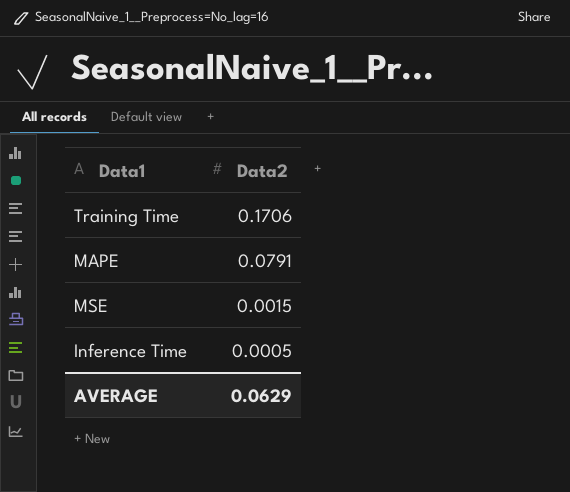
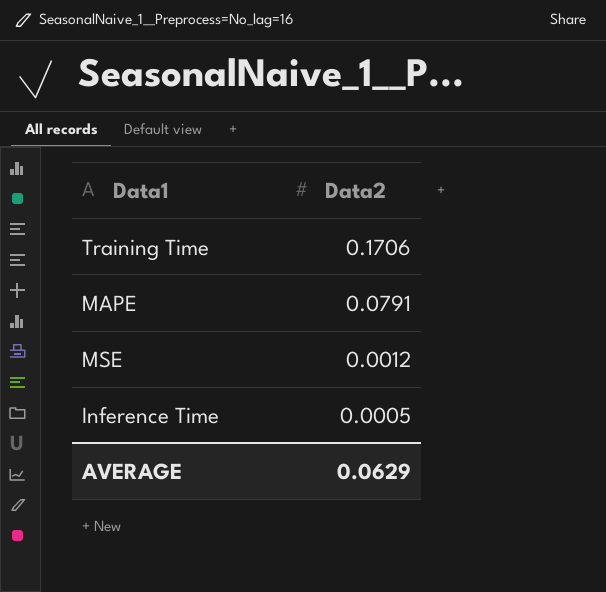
MSE | Data2: 0.0015 -> 0.0012

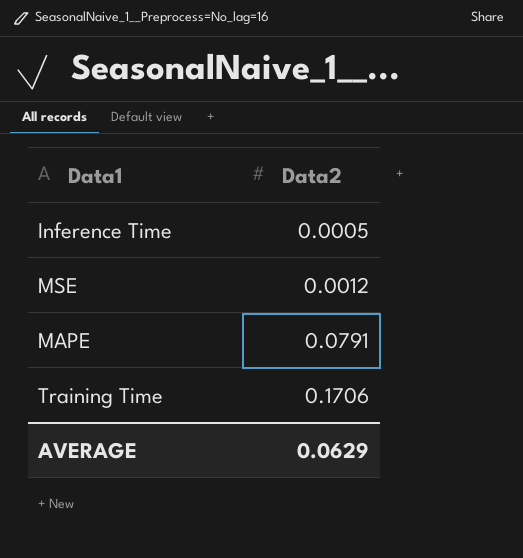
row order: Data2 descending -> Data2 ascending

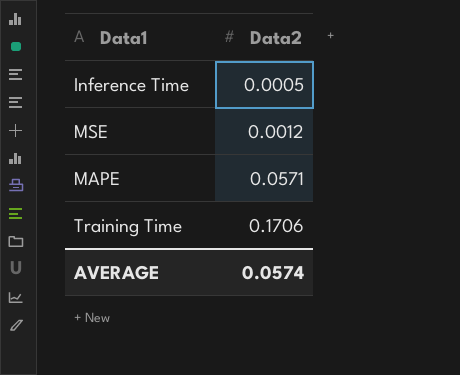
MAPE | Data2: 0.0791 -> 0.0571
AVERAGE | Data2: 0.0629 -> 0.0574

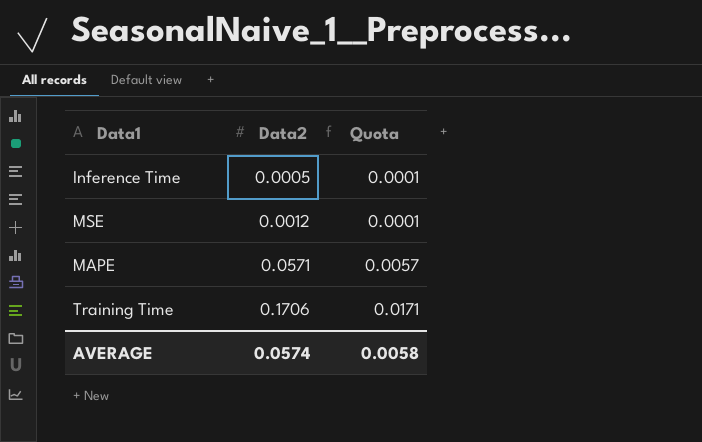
column Quota | formula: none -> [Data2] * 0.1

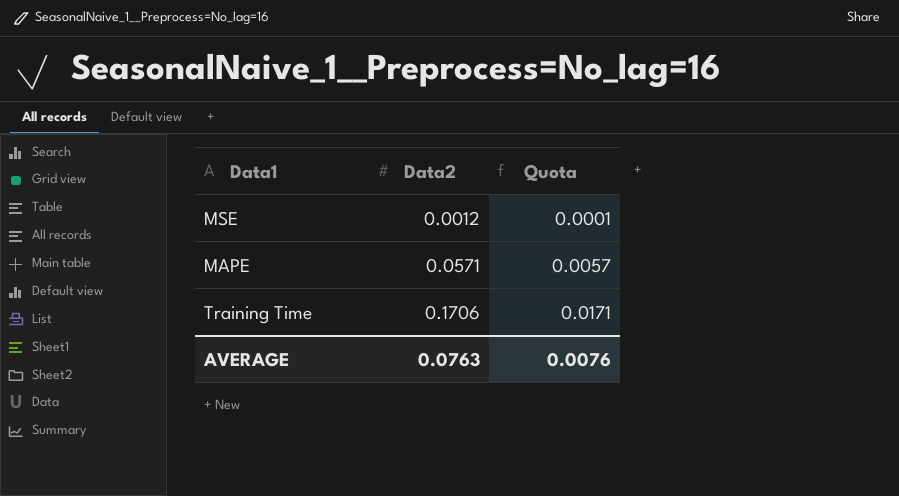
row Inference Time: 0.0005 | 0.0001 -> none
AVERAGE | Data2: 0.0574 -> 0.0763
AVERAGE | Quota: 0.0058 -> 0.0076

